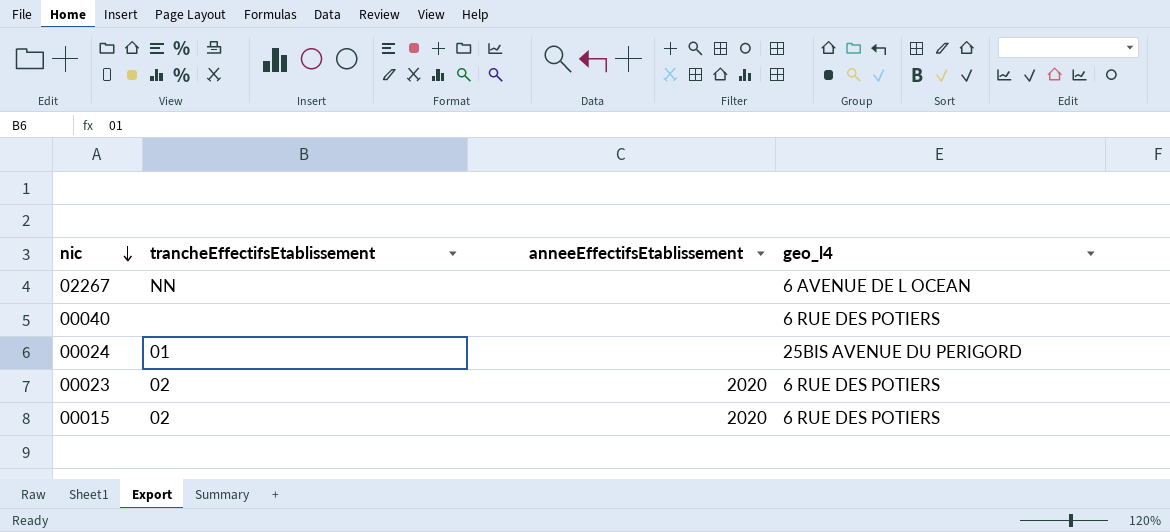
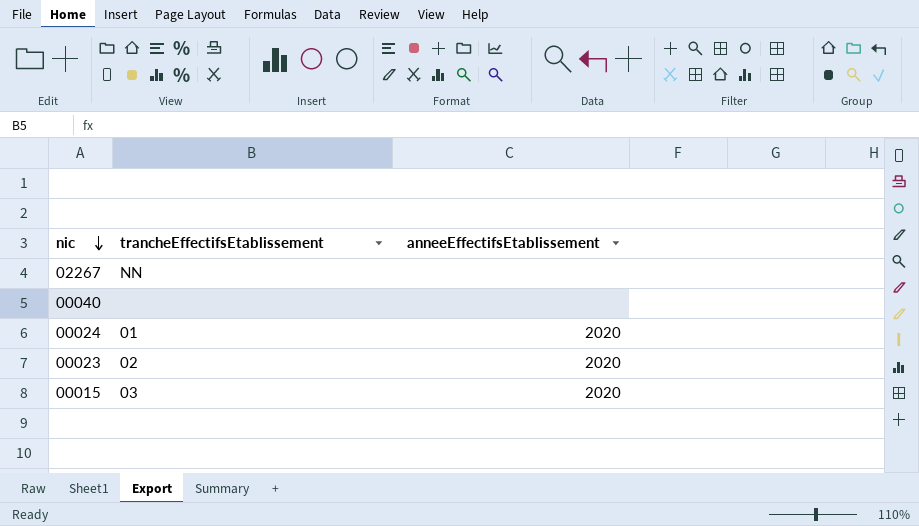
column geo_l4 | position: 4 -> none
00024 | anneeEffectifsEtablissement: none -> 2020
00015 | trancheEffectifsEtablissement: 02 -> 03

